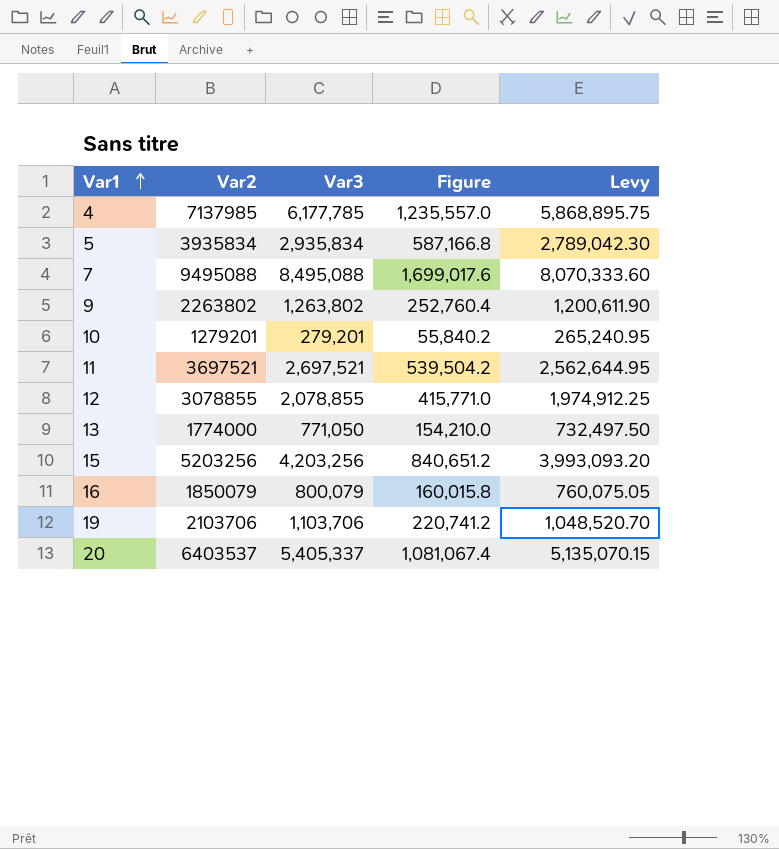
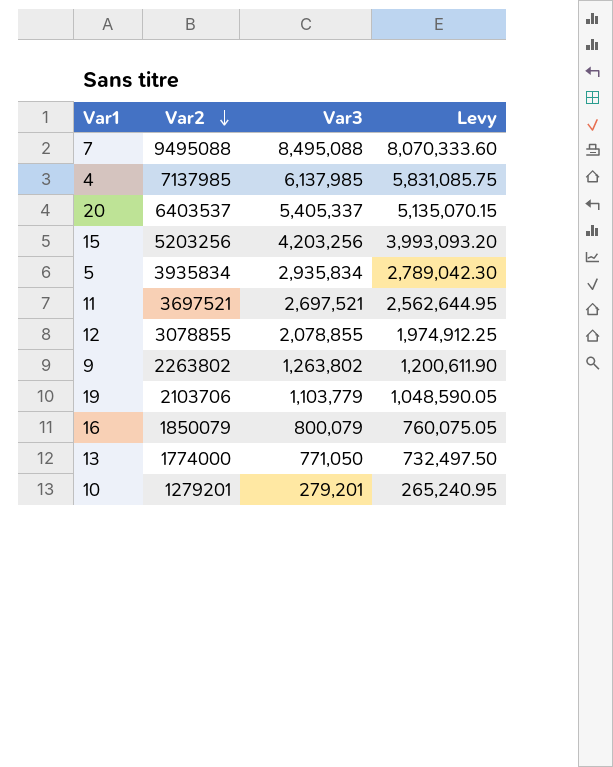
row order: Var1 ascending -> Var2 descending
column Figure | formula: [Var3] * 0.2 -> none
4 | Var3: 6,177,785 -> 6,137,985
4 | Levy: 5,868,895.75 -> 5,831,085.75
19 | Var3: 1,103,706 -> 1,103,779
19 | Levy: 1,048,520.70 -> 1,048,590.05

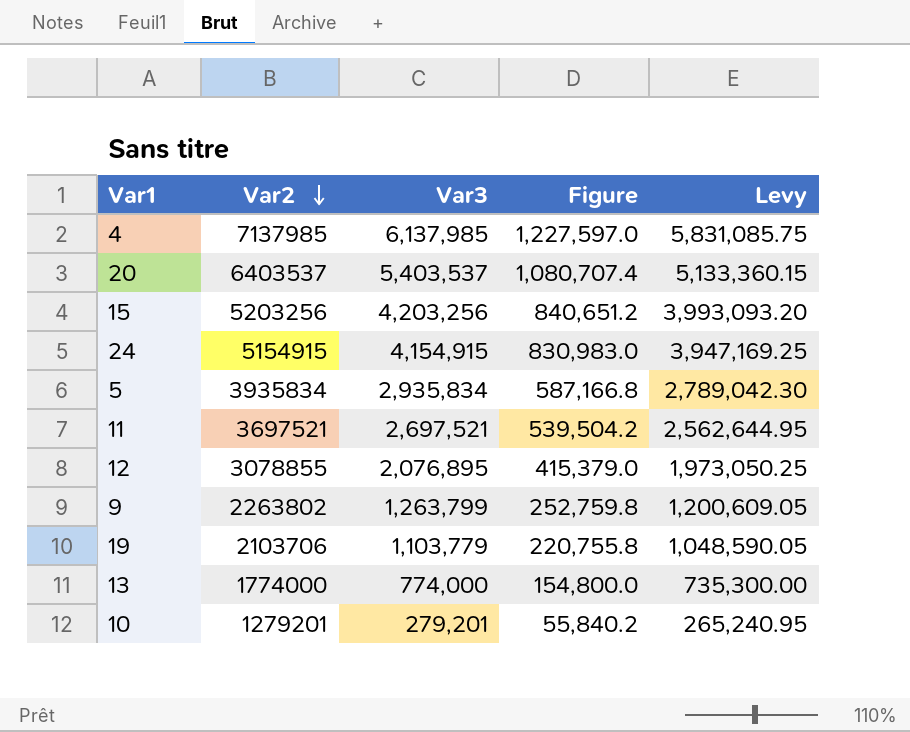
column Figure | formula: none -> [Var3] * 0.2
row 7: 9495088 | 8,495,088 | 8,070,333.60 -> none
row 16: 1850079 | 800,079 | 760,075.05 -> none
20 | Var3: 5,405,337 -> 5,403,537
20 | Levy: 5,135,070.15 -> 5,133,360.15
row 24: none -> 5154915 | 4,154,915 | 830,983.0 | 3,947,169.25
12 | Var3: 2,078,855 -> 2,076,895
12 | Levy: 1,974,912.25 -> 1,973,050.25
9 | Var3: 1,263,802 -> 1,263,799
9 | Levy: 1,200,611.90 -> 1,200,609.05
13 | Var3: 771,050 -> 774,000
13 | Levy: 732,497.50 -> 735,300.00

